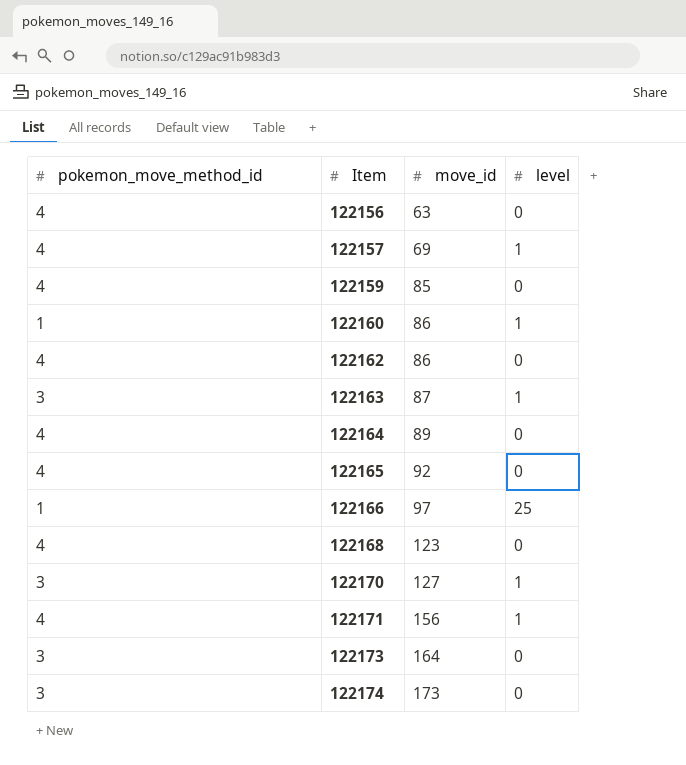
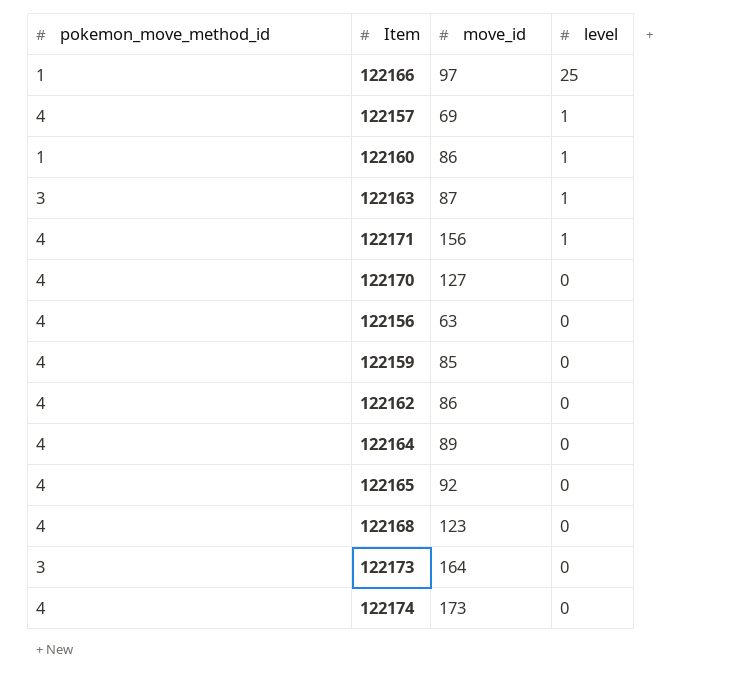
row order: Item ascending -> level descending
122170 | pokemon_move_method_id: 3 -> 4
122170 | level: 1 -> 0
122174 | pokemon_move_method_id: 3 -> 4

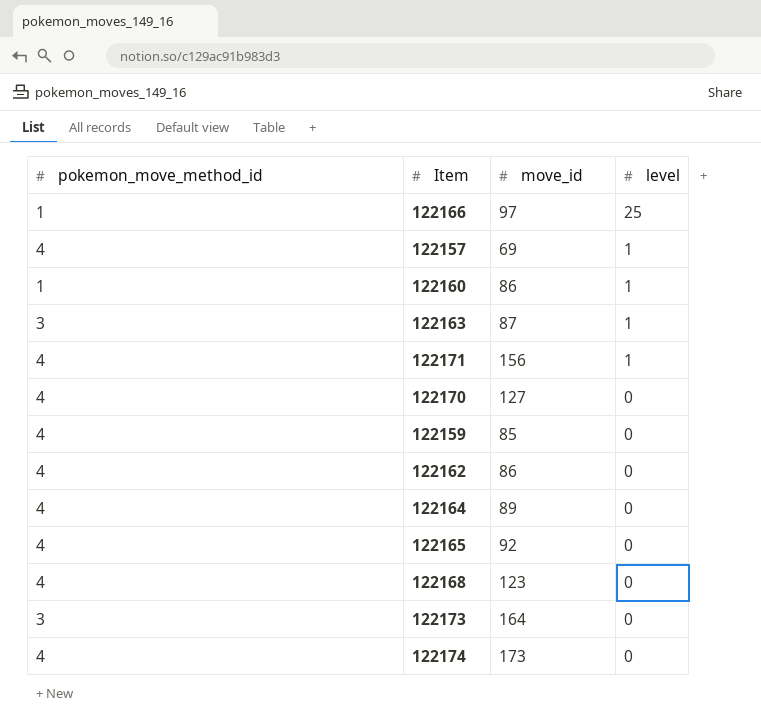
row 122156: 4 | 63 | 0 -> none

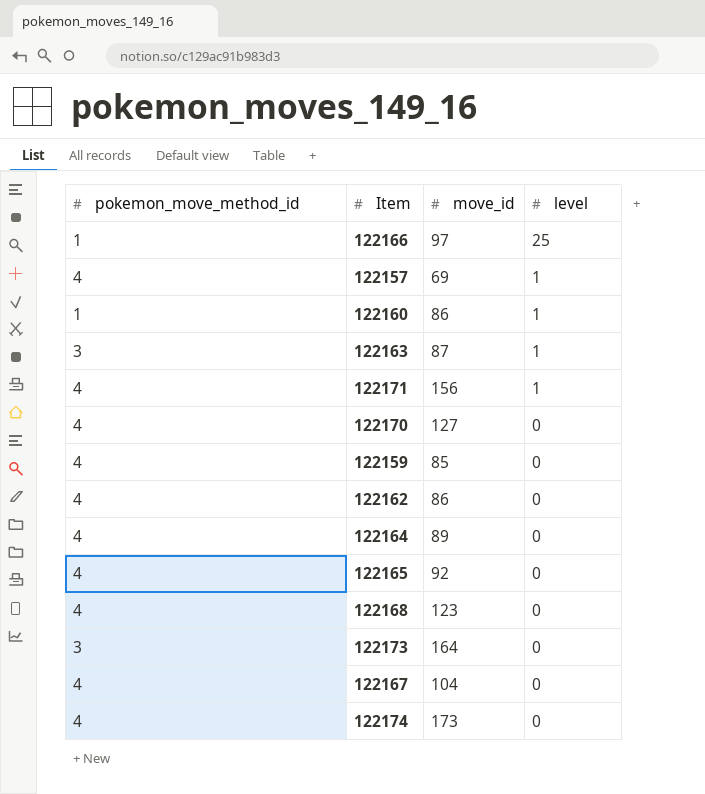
row 122167: none -> 4 | 104 | 0

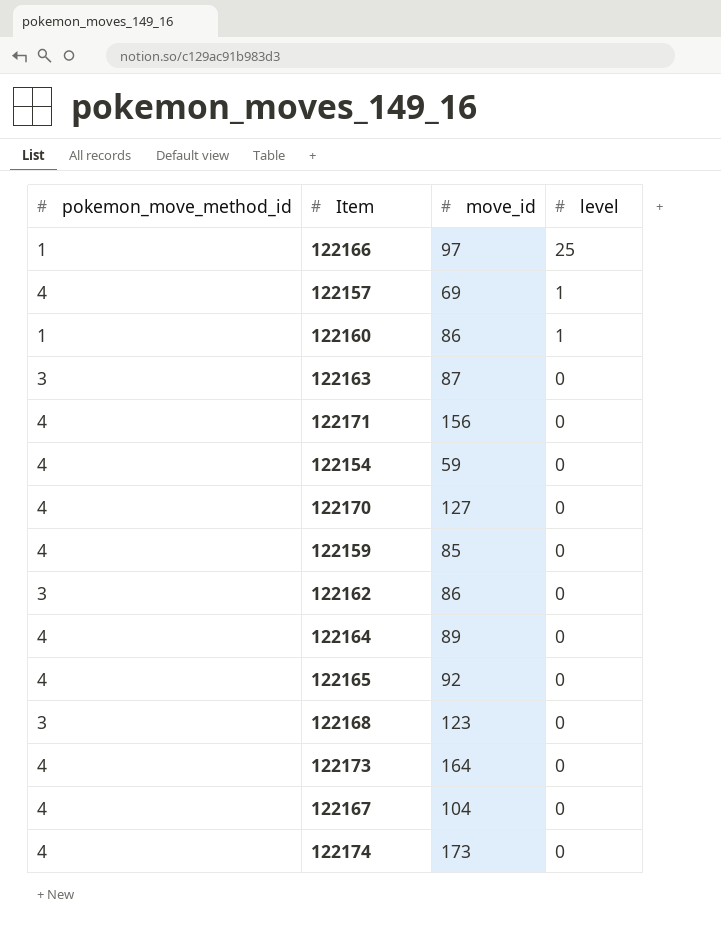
122163 | level: 1 -> 0
122171 | level: 1 -> 0
row 122154: none -> 4 | 59 | 0
122162 | pokemon_move_method_id: 4 -> 3
122168 | pokemon_move_method_id: 4 -> 3
122173 | pokemon_move_method_id: 3 -> 4

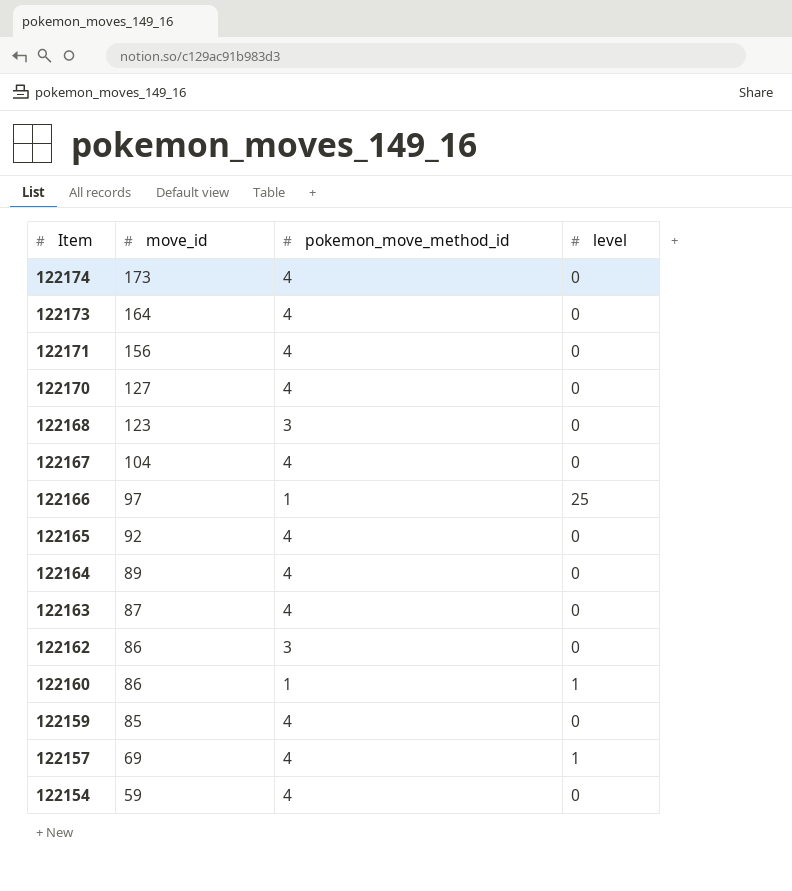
row order: level descending -> Item descending
column pokemon_move_method_id | position: 1 -> 3
122163 | pokemon_move_method_id: 3 -> 4

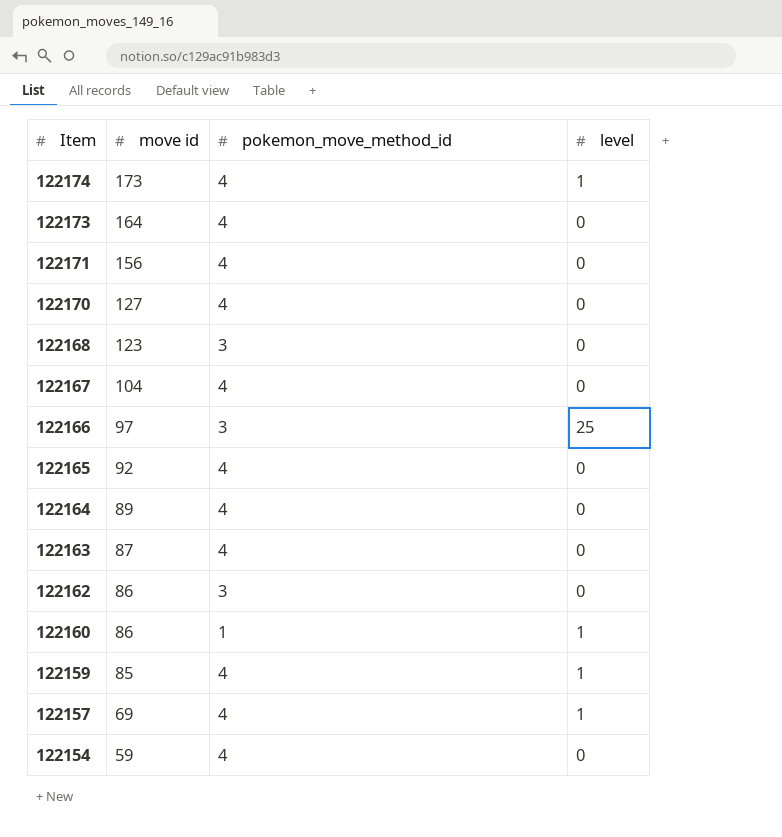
column name: move_id -> move id
122174 | level: 0 -> 1
122166 | pokemon_move_method_id: 1 -> 3
122159 | level: 0 -> 1

